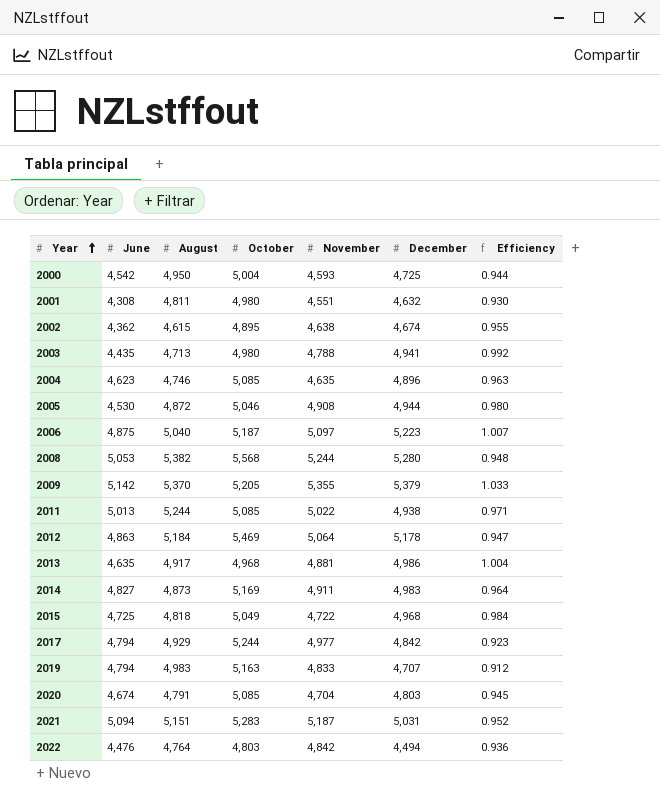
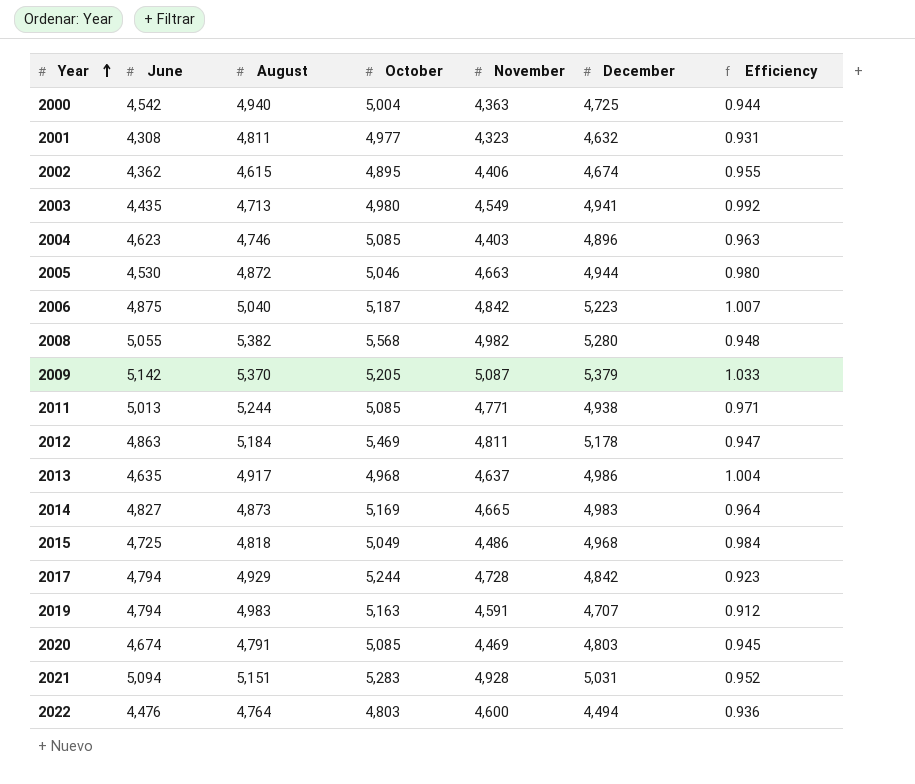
2000 | August: 4,950 -> 4,940
2000 | November: 4,593 -> 4,363
2001 | October: 4,980 -> 4,977
2001 | November: 4,551 -> 4,323
2001 | Efficiency: 0.930 -> 0.931
2002 | November: 4,638 -> 4,406
2003 | November: 4,788 -> 4,549
2004 | November: 4,635 -> 4,403
2005 | November: 4,908 -> 4,663
2006 | November: 5,097 -> 4,842
2008 | June: 5,053 -> 5,055
2008 | November: 5,244 -> 4,982
2009 | November: 5,355 -> 5,087
2011 | November: 5,022 -> 4,771
2012 | November: 5,064 -> 4,811
2013 | November: 4,881 -> 4,637
2014 | November: 4,911 -> 4,665
2015 | November: 4,722 -> 4,486
2017 | November: 4,977 -> 4,728
2019 | November: 4,833 -> 4,591
2020 | November: 4,704 -> 4,469
2021 | November: 5,187 -> 4,928
2022 | November: 4,842 -> 4,600

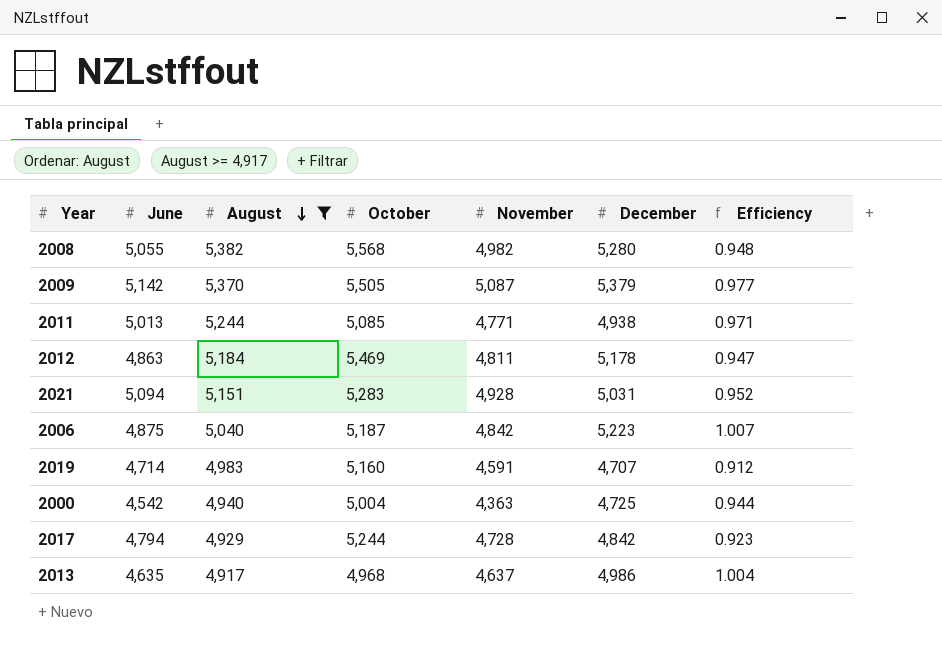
filter: none -> August >= 4,917
row order: Year ascending -> August descending
2009 | October: 5,205 -> 5,505
2009 | Efficiency: 1.033 -> 0.977
2019 | June: 4,794 -> 4,714
2019 | October: 5,163 -> 5,160

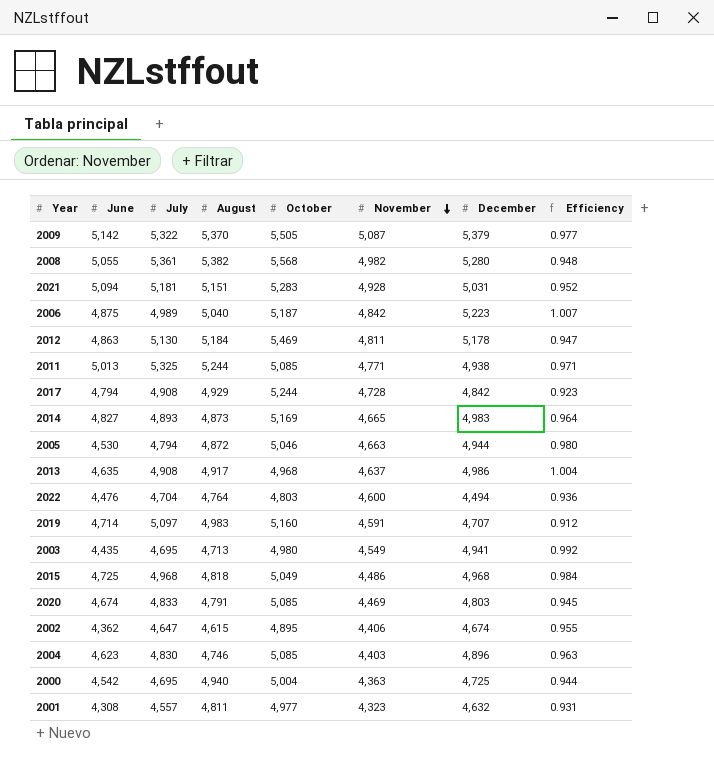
filter: August >= 4,917 -> none
row order: August descending -> November descending
column July | position: none -> 3

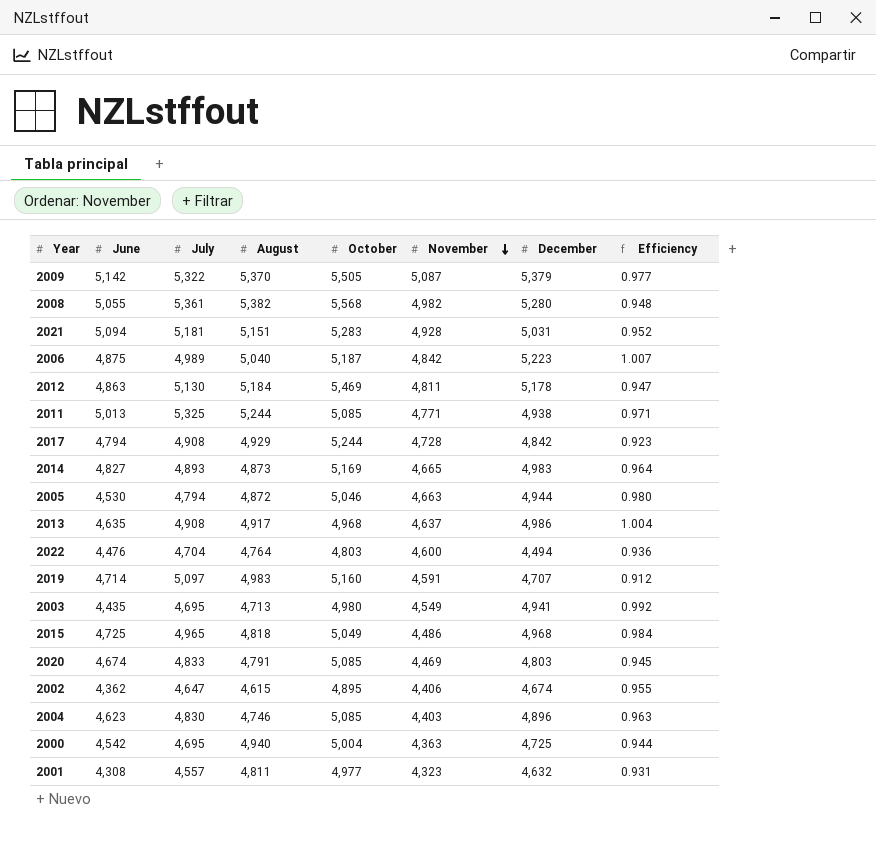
2015 | July: 4,968 -> 4,965

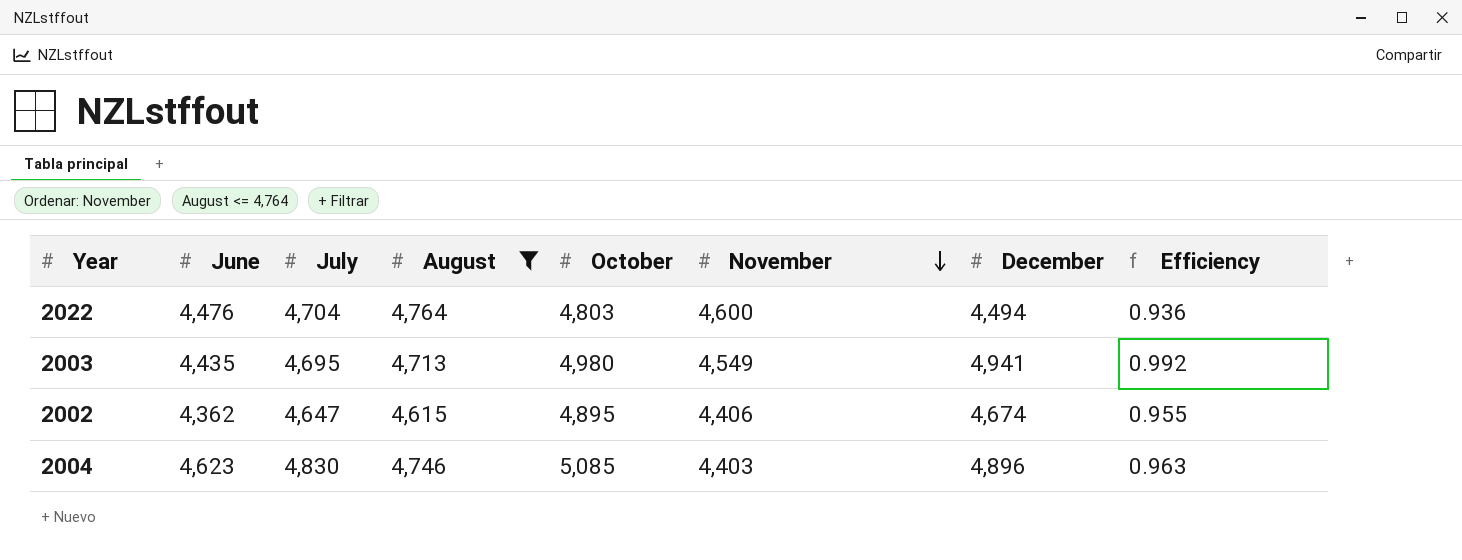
filter: none -> August <= 4,764

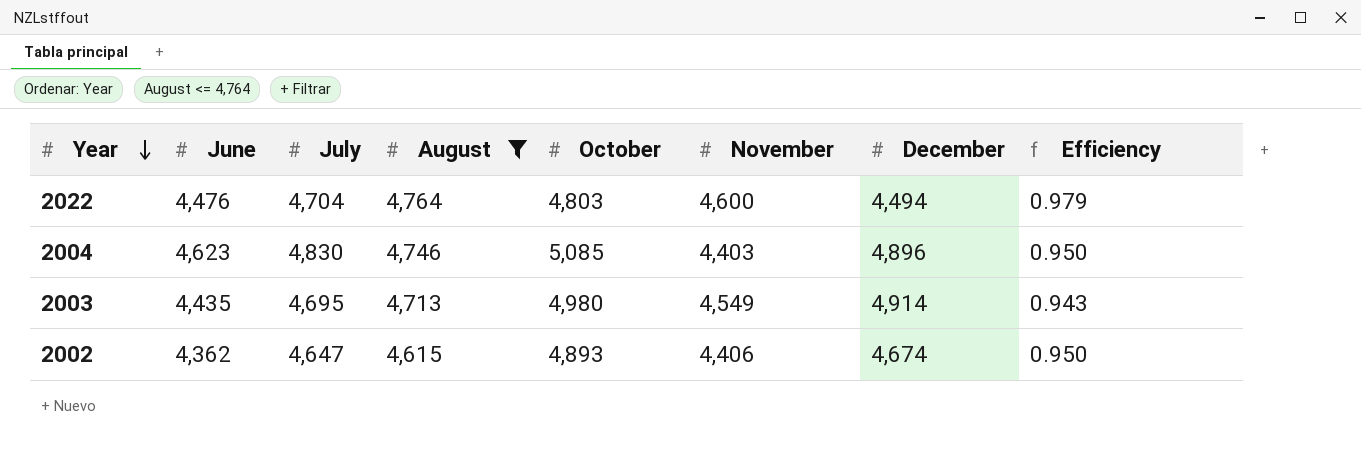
row order: November descending -> Year descending
column Efficiency | formula: [December] / [October] -> [July] / [October]
2003 | December: 4,941 -> 4,914
2002 | October: 4,895 -> 4,893

